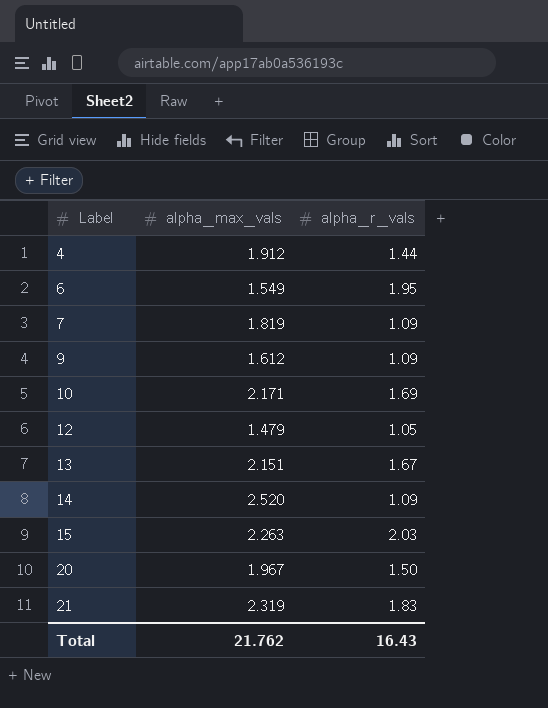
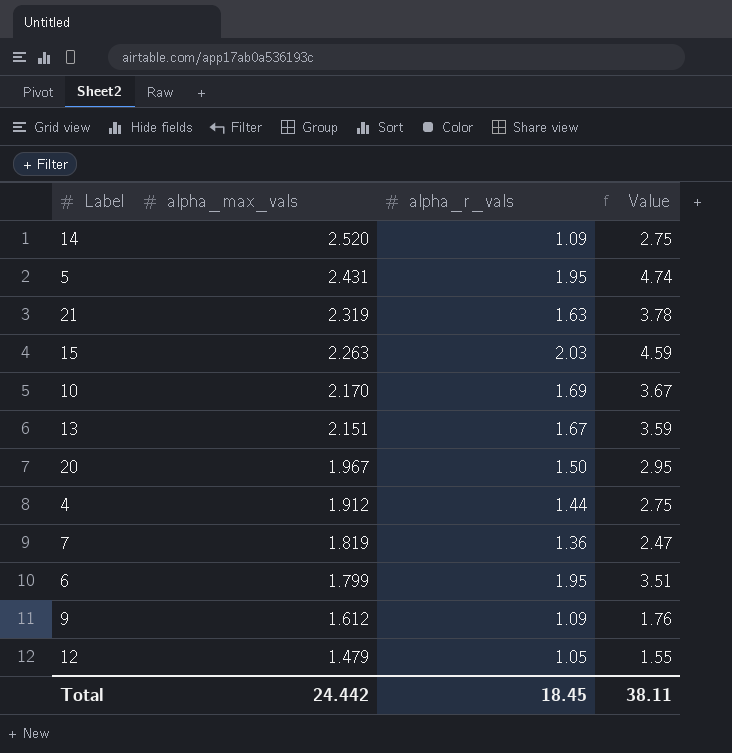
row order: Label ascending -> alpha_max_vals descending
column Value | formula: none -> [alpha_max_vals] * [alpha_r_vals]
row 5: none -> 2.431 | 1.95 | 4.74
21 | alpha_r_vals: 1.83 -> 1.63
10 | alpha_max_vals: 2.171 -> 2.170
7 | alpha_r_vals: 1.09 -> 1.36
6 | alpha_max_vals: 1.549 -> 1.799
Total | alpha_max_vals: 21.762 -> 24.442
Total | alpha_r_vals: 16.43 -> 18.45

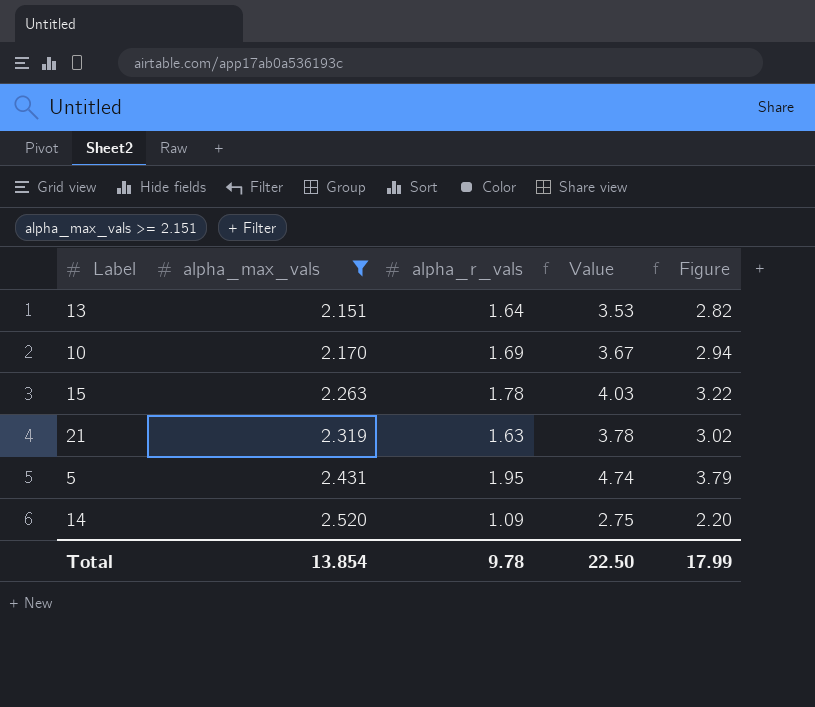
filter: none -> alpha_max_vals >= 2.151
row order: alpha_max_vals descending -> alpha_max_vals ascending
column Figure | formula: none -> [Value] * 0.8
13 | alpha_r_vals: 1.67 -> 1.64
13 | Value: 3.59 -> 3.53
15 | alpha_r_vals: 2.03 -> 1.78
15 | Value: 4.59 -> 4.03
Total | alpha_max_vals: 24.442 -> 13.854
Total | alpha_r_vals: 18.45 -> 9.78
Total | Value: 38.11 -> 22.50

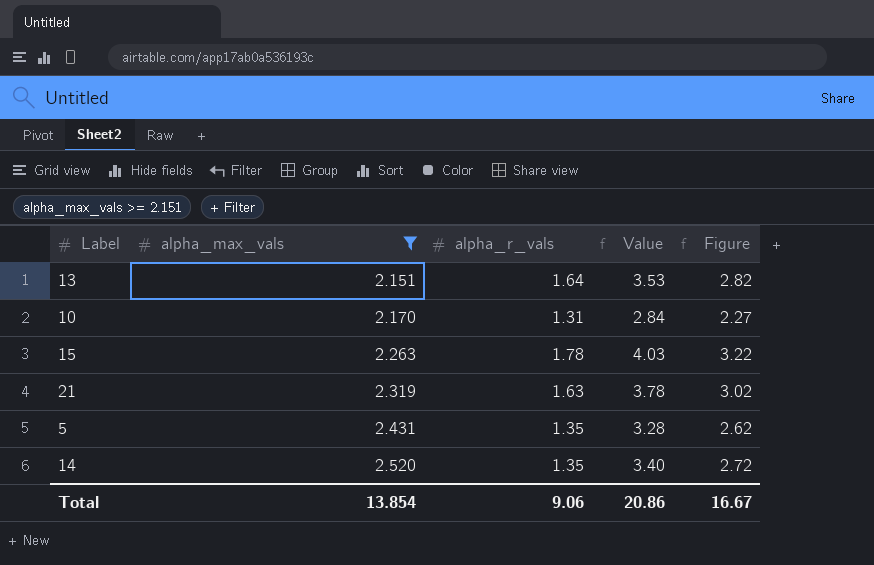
10 | alpha_r_vals: 1.69 -> 1.31
10 | Value: 3.67 -> 2.84
10 | Figure: 2.94 -> 2.27
5 | alpha_r_vals: 1.95 -> 1.35
5 | Value: 4.74 -> 3.28
5 | Figure: 3.79 -> 2.62
14 | alpha_r_vals: 1.09 -> 1.35
14 | Value: 2.75 -> 3.40
14 | Figure: 2.20 -> 2.72
Total | alpha_r_vals: 9.78 -> 9.06
Total | Value: 22.50 -> 20.86
Total | Figure: 17.99 -> 16.67

